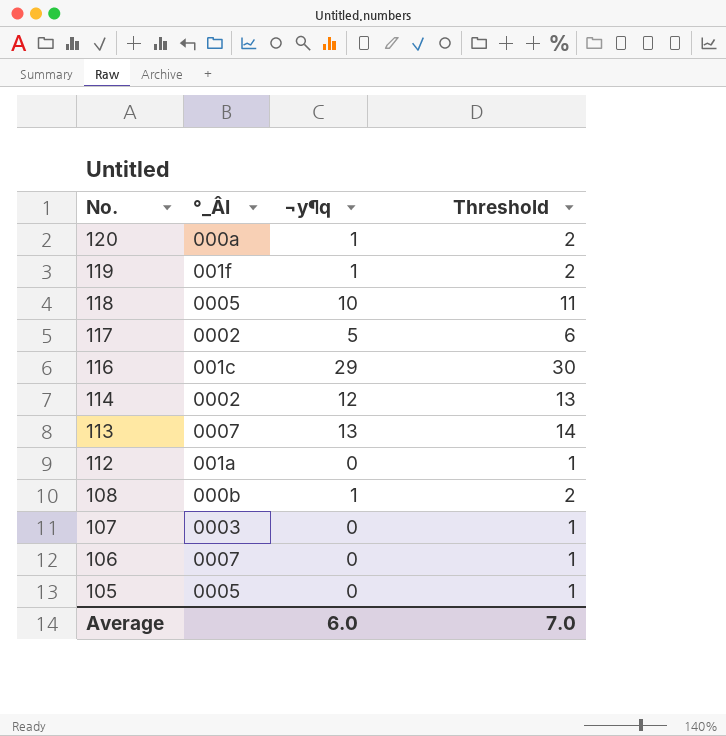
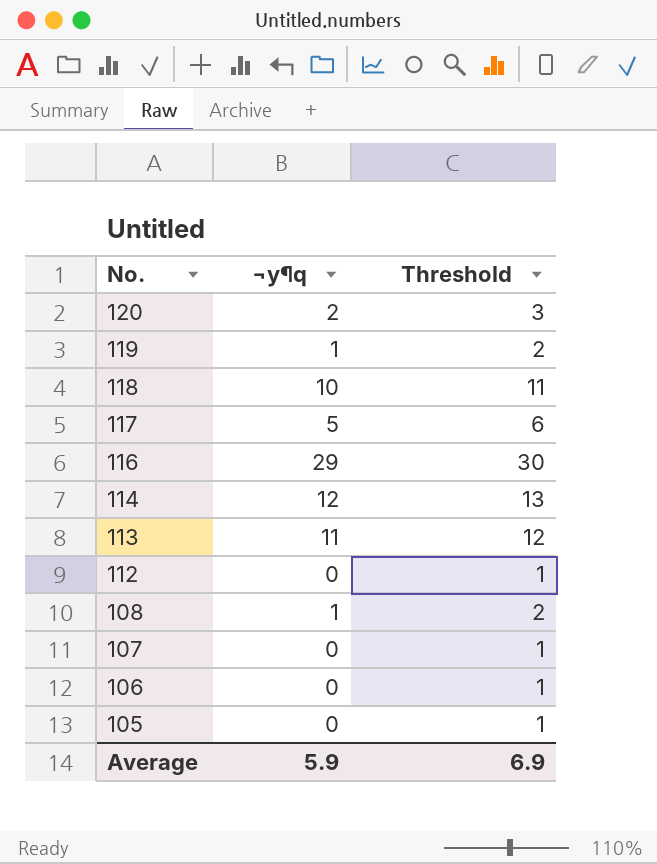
column °_ÂI | position: 2 -> none
120 | ¬y¶q: 1 -> 2
120 | Threshold: 2 -> 3
113 | ¬y¶q: 13 -> 11
113 | Threshold: 14 -> 12
Average | ¬y¶q: 6.0 -> 5.9
Average | Threshold: 7.0 -> 6.9

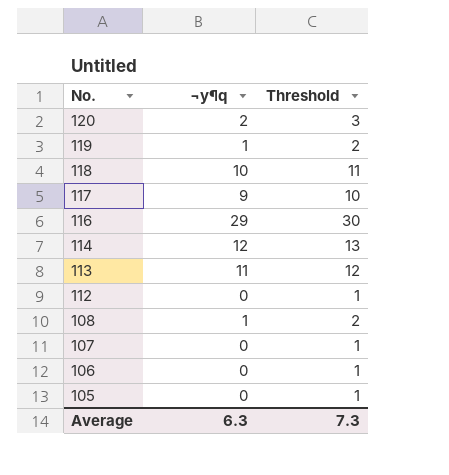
117 | ¬y¶q: 5 -> 9
117 | Threshold: 6 -> 10
Average | ¬y¶q: 5.9 -> 6.3
Average | Threshold: 6.9 -> 7.3

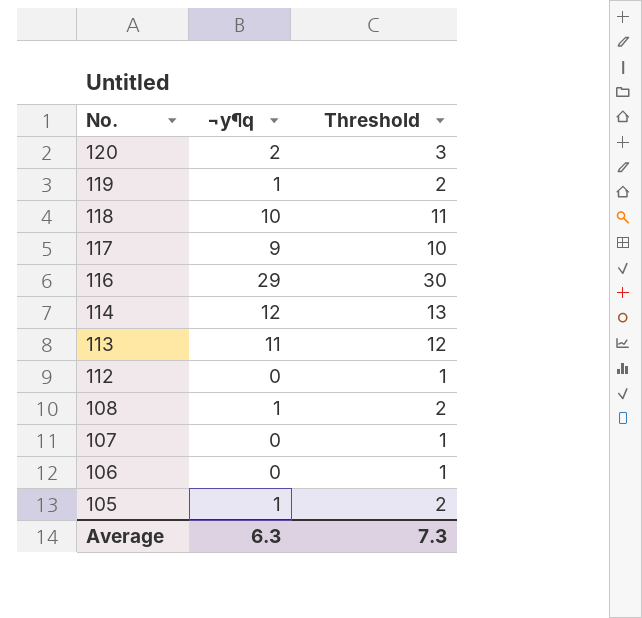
105 | ¬y¶q: 0 -> 1
105 | Threshold: 1 -> 2

